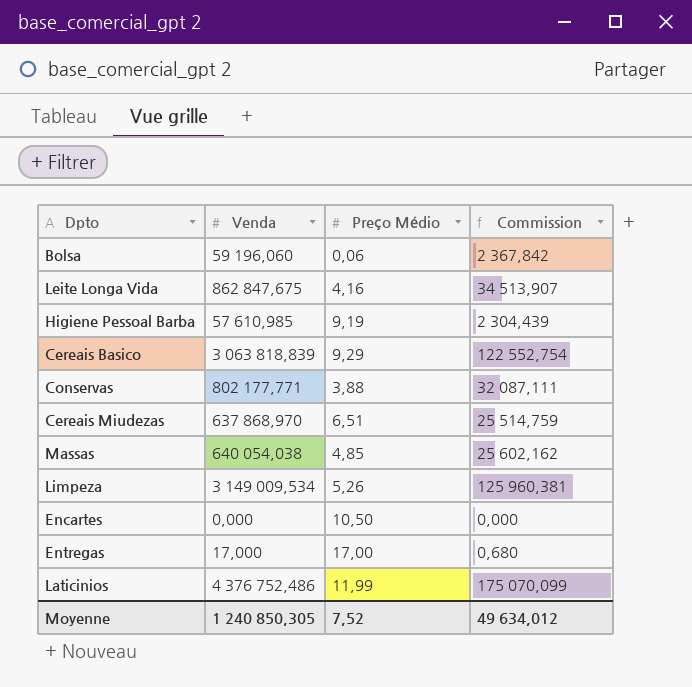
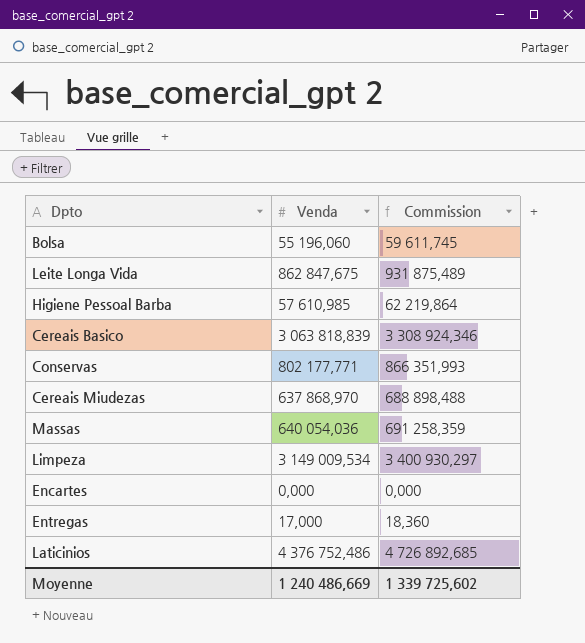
column Preço Médio | position: 3 -> none
column Commission | formula: [Venda] * 0,04 -> [Venda] * 1,08
Bolsa | Venda: 59 196,060 -> 55 196,060
Massas | Venda: 640 054,038 -> 640 054,036
Moyenne | Venda: 1 240 850,305 -> 1 240 486,669
Moyenne | Commission: 49 634,012 -> 1 339 725,602

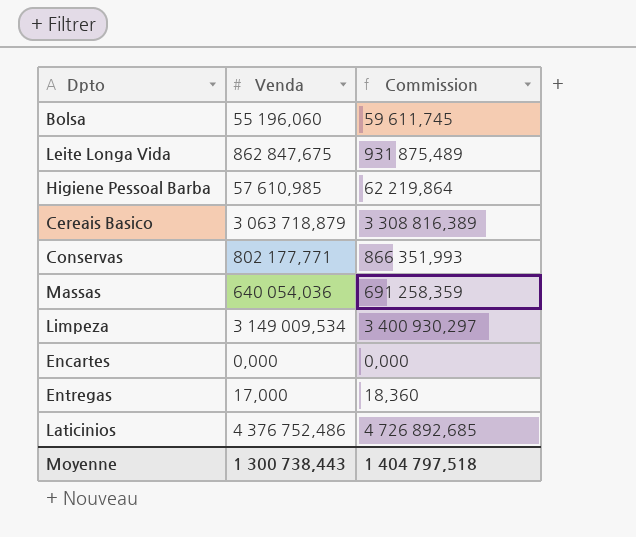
row Cereais Miudezas: 637 868,970 | 688 898,488 -> none
Cereais Basico | Venda: 3 063 818,839 -> 3 063 718,879
Cereais Basico | Commission: 3 308 924,346 -> 3 308 816,389
Moyenne | Venda: 1 240 486,669 -> 1 300 738,443
Moyenne | Commission: 1 339 725,602 -> 1 404 797,518

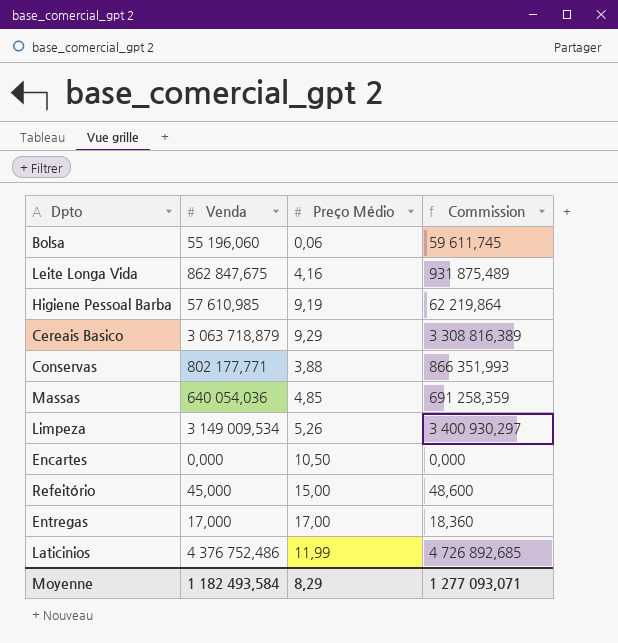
column Preço Médio | position: none -> 3
row Refeitório: none -> 45,000 | 15,00 | 48,600
Moyenne | Venda: 1 300 738,443 -> 1 182 493,584
Moyenne | Commission: 1 404 797,518 -> 1 277 093,071

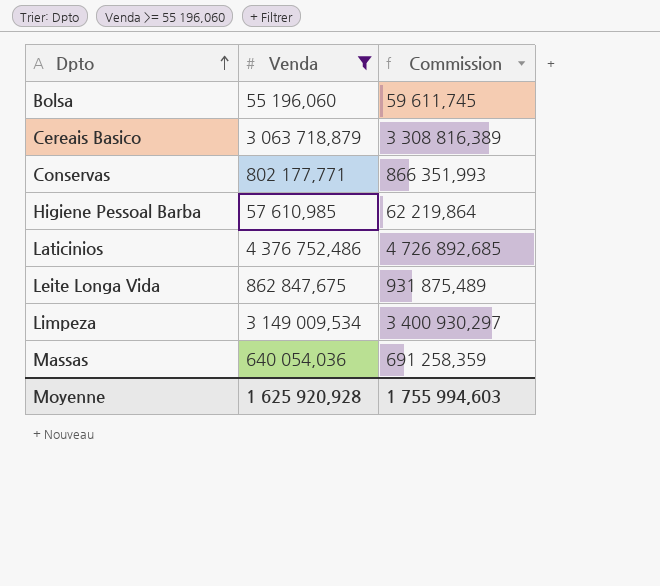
filter: none -> Venda >= 55 196,060
row order: none -> Dpto ascending
column Preço Médio | position: 3 -> none
Moyenne | Venda: 1 182 493,584 -> 1 625 920,928
Moyenne | Commission: 1 277 093,071 -> 1 755 994,603

